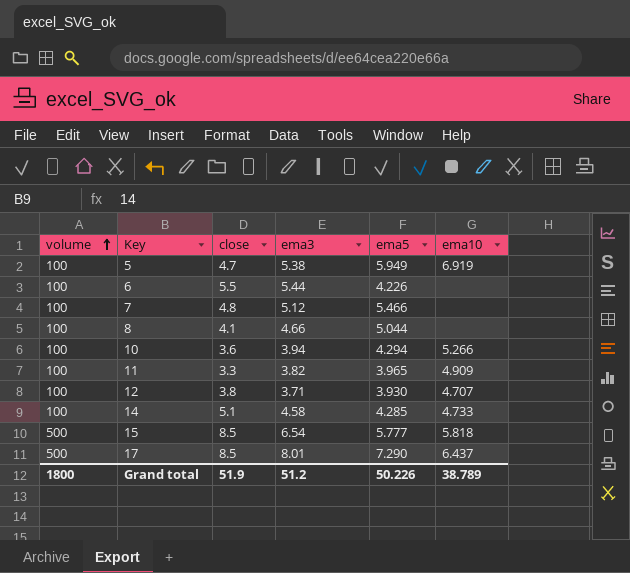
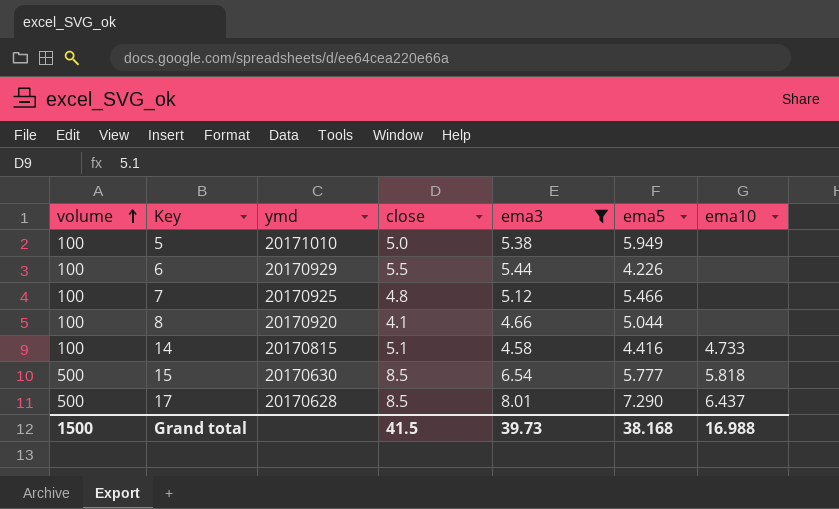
filter: none -> ema3 >= 4.58
column ymd | position: none -> 3
5 | close: 4.7 -> 5.0
5 | ema10: 6.919 -> none
14 | ema5: 4.285 -> 4.416
Grand total | volume: 1800 -> 1500
Grand total | close: 51.9 -> 41.5
Grand total | ema3: 51.2 -> 39.73
Grand total | ema5: 50.226 -> 38.168
Grand total | ema10: 38.789 -> 16.988

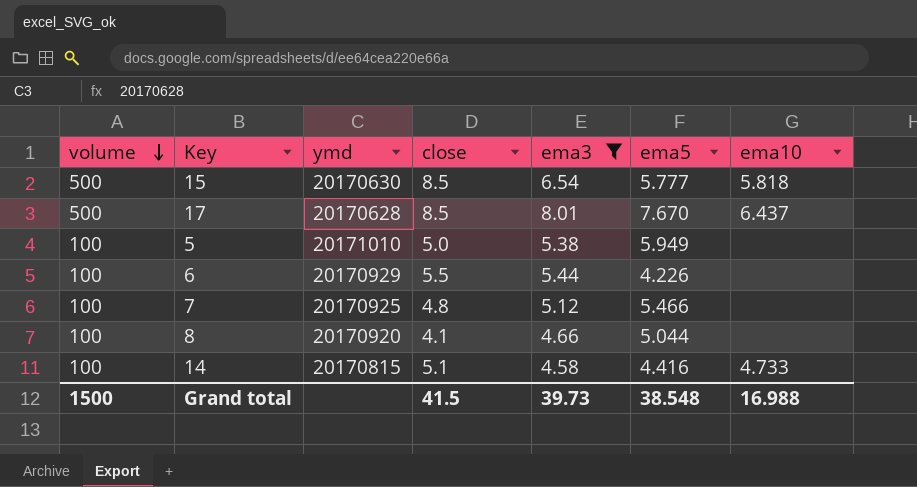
row order: volume ascending -> volume descending
17 | ema5: 7.290 -> 7.670
Grand total | ema5: 38.168 -> 38.548

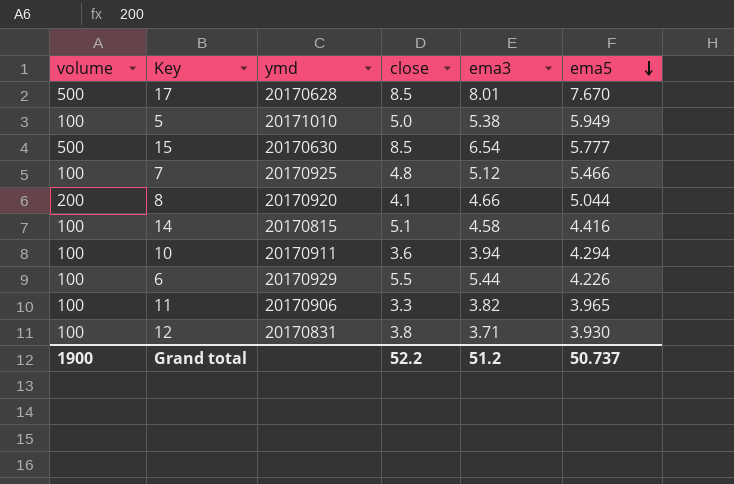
filter: ema3 >= 4.58 -> none
row order: volume descending -> ema5 descending
column ema10 | position: 7 -> none
8 | volume: 100 -> 200
Grand total | volume: 1500 -> 1900
Grand total | close: 41.5 -> 52.2
Grand total | ema3: 39.73 -> 51.2
Grand total | ema5: 38.548 -> 50.737

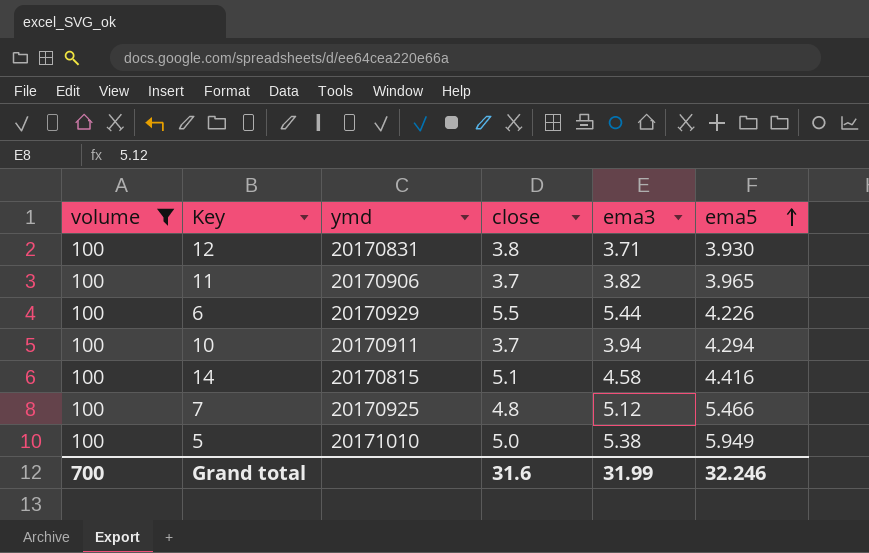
filter: none -> volume = 100
row order: ema5 descending -> ema5 ascending
11 | close: 3.3 -> 3.7
10 | close: 3.6 -> 3.7
Grand total | volume: 1900 -> 700
Grand total | close: 52.2 -> 31.6
Grand total | ema3: 51.2 -> 31.99
Grand total | ema5: 50.737 -> 32.246

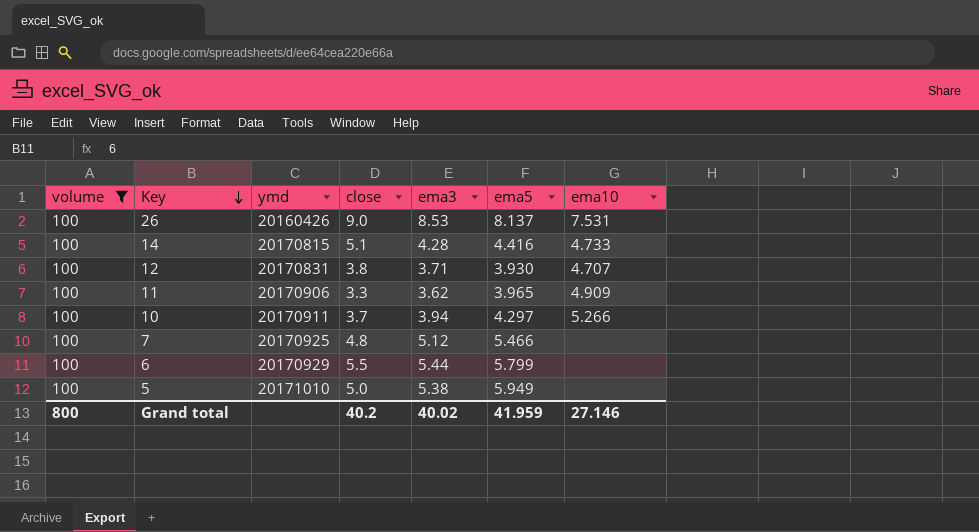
row order: ema5 ascending -> Key descending
column ema10 | position: none -> 7
row 26: none -> 100 | 20160426 | 9.0 | 8.53 | 8.137 | 7.531
14 | ema3: 4.58 -> 4.28
11 | close: 3.7 -> 3.3
11 | ema3: 3.82 -> 3.62
10 | ema5: 4.294 -> 4.297
6 | ema5: 4.226 -> 5.799
Grand total | volume: 700 -> 800
Grand total | close: 31.6 -> 40.2
Grand total | ema3: 31.99 -> 40.02
Grand total | ema5: 32.246 -> 41.959

